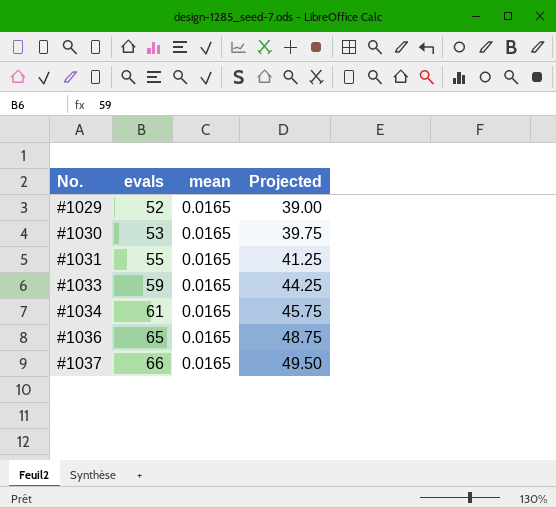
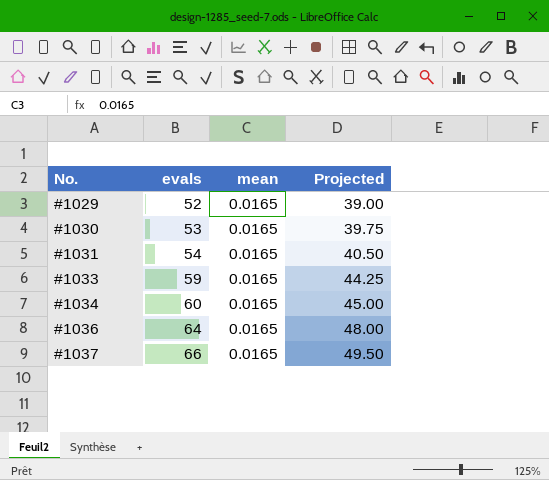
#1031 | evals: 55 -> 54
#1031 | Projected: 41.25 -> 40.50
#1034 | evals: 61 -> 60
#1034 | Projected: 45.75 -> 45.00
#1036 | evals: 65 -> 64
#1036 | Projected: 48.75 -> 48.00

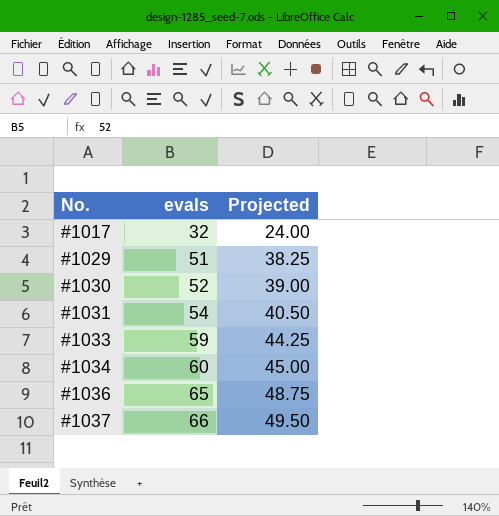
column mean | position: 3 -> none
row #1017: none -> 32 | 24.00
#1029 | evals: 52 -> 51
#1029 | Projected: 39.00 -> 38.25
#1030 | evals: 53 -> 52
#1030 | Projected: 39.75 -> 39.00
#1036 | evals: 64 -> 65
#1036 | Projected: 48.00 -> 48.75

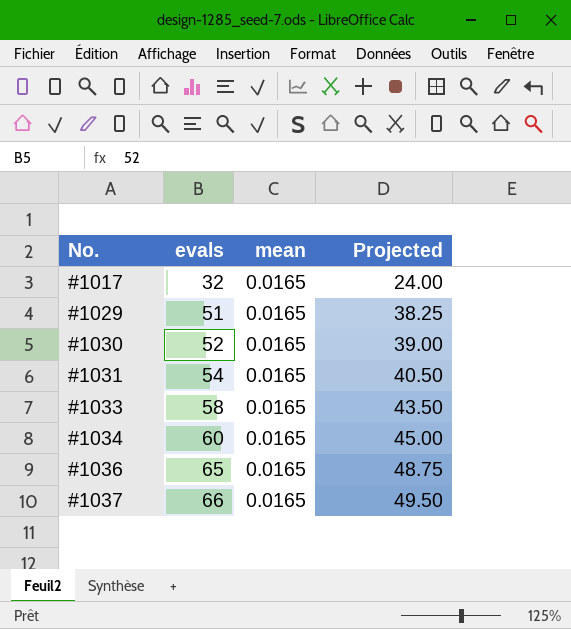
column mean | position: none -> 3
#1033 | evals: 59 -> 58
#1033 | Projected: 44.25 -> 43.50

